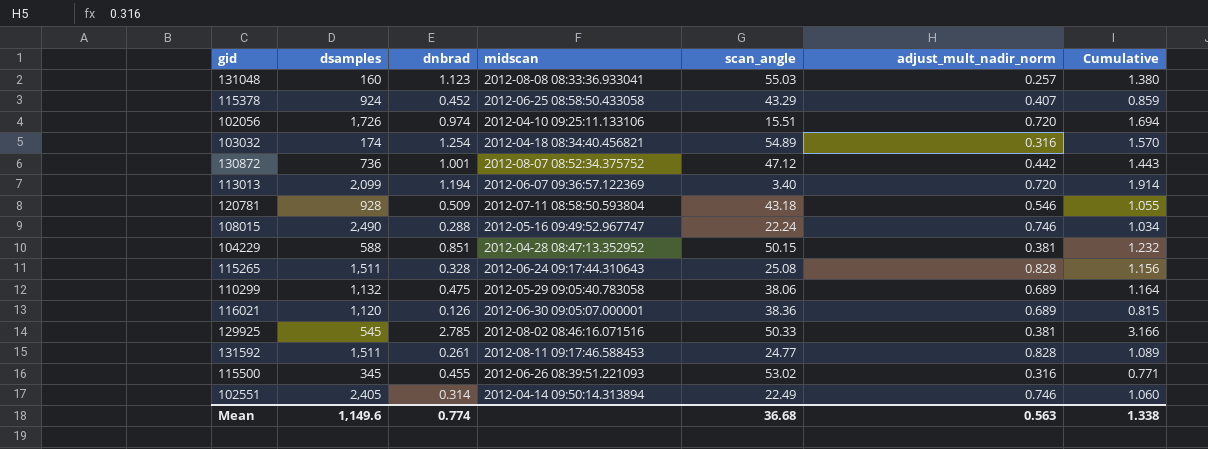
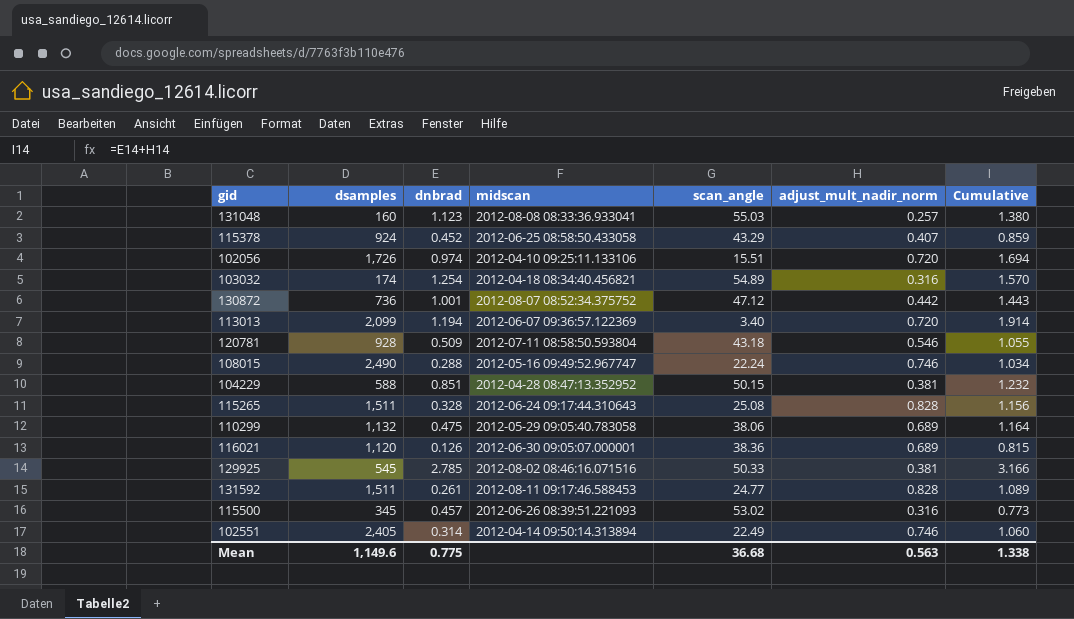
115500 | dnbrad: 0.455 -> 0.457
115500 | Cumulative: 0.771 -> 0.773
Mean | dnbrad: 0.774 -> 0.775

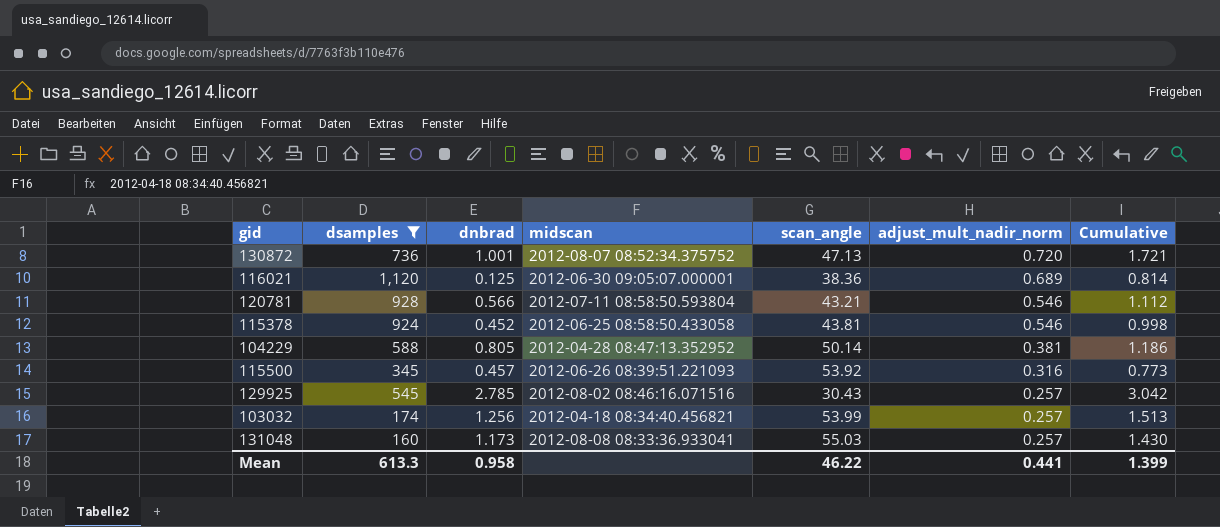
filter: none -> dsamples <= 1,120
row order: none -> adjust_mult_nadir_norm descending
130872 | scan_angle: 47.12 -> 47.13
130872 | adjust_mult_nadir_norm: 0.442 -> 0.720
130872 | Cumulative: 1.443 -> 1.721
116021 | dnbrad: 0.126 -> 0.125
116021 | Cumulative: 0.815 -> 0.814
120781 | dnbrad: 0.509 -> 0.566
120781 | scan_angle: 43.18 -> 43.21
120781 | Cumulative: 1.055 -> 1.112
115378 | scan_angle: 43.29 -> 43.81
115378 | adjust_mult_nadir_norm: 0.407 -> 0.546
115378 | Cumulative: 0.859 -> 0.998
104229 | dnbrad: 0.851 -> 0.805
104229 | scan_angle: 50.15 -> 50.14
104229 | Cumulative: 1.232 -> 1.186
115500 | scan_angle: 53.02 -> 53.92
129925 | scan_angle: 50.33 -> 30.43
129925 | adjust_mult_nadir_norm: 0.381 -> 0.257
129925 | Cumulative: 3.166 -> 3.042
103032 | dnbrad: 1.254 -> 1.256
103032 | scan_angle: 54.89 -> 53.99
103032 | adjust_mult_nadir_norm: 0.316 -> 0.257
103032 | Cumulative: 1.570 -> 1.513
131048 | dnbrad: 1.123 -> 1.173
131048 | Cumulative: 1.380 -> 1.430
Mean | dsamples: 1,149.6 -> 613.3
Mean | dnbrad: 0.775 -> 0.958
Mean | scan_angle: 36.68 -> 46.22
Mean | adjust_mult_nadir_norm: 0.563 -> 0.441
Mean | Cumulative: 1.338 -> 1.399

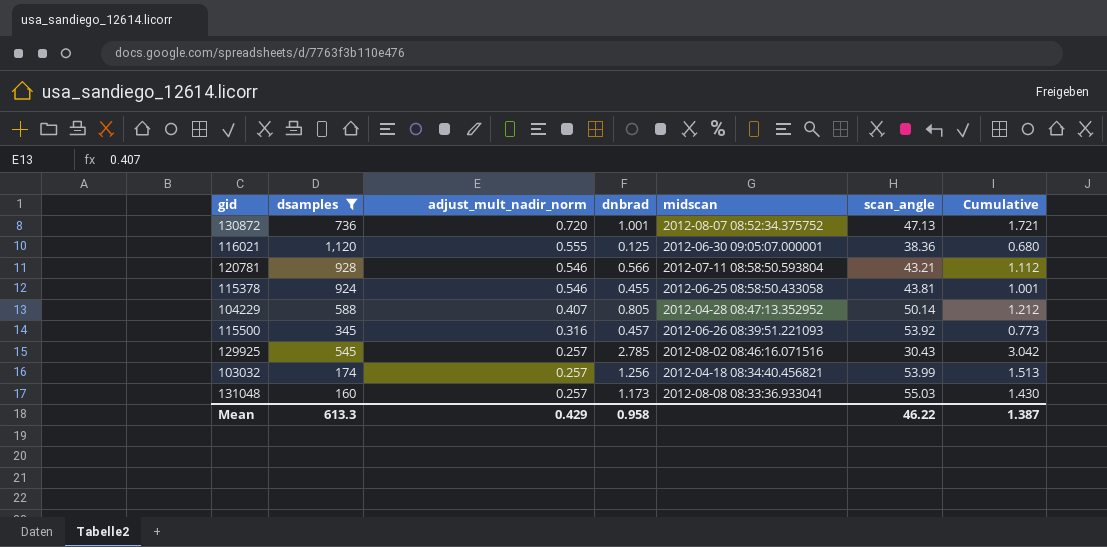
column adjust_mult_nadir_norm | position: 6 -> 3
116021 | adjust_mult_nadir_norm: 0.689 -> 0.555
116021 | Cumulative: 0.814 -> 0.680
115378 | dnbrad: 0.452 -> 0.455
115378 | Cumulative: 0.998 -> 1.001
104229 | adjust_mult_nadir_norm: 0.381 -> 0.407
104229 | Cumulative: 1.186 -> 1.212
Mean | adjust_mult_nadir_norm: 0.441 -> 0.429
Mean | Cumulative: 1.399 -> 1.387

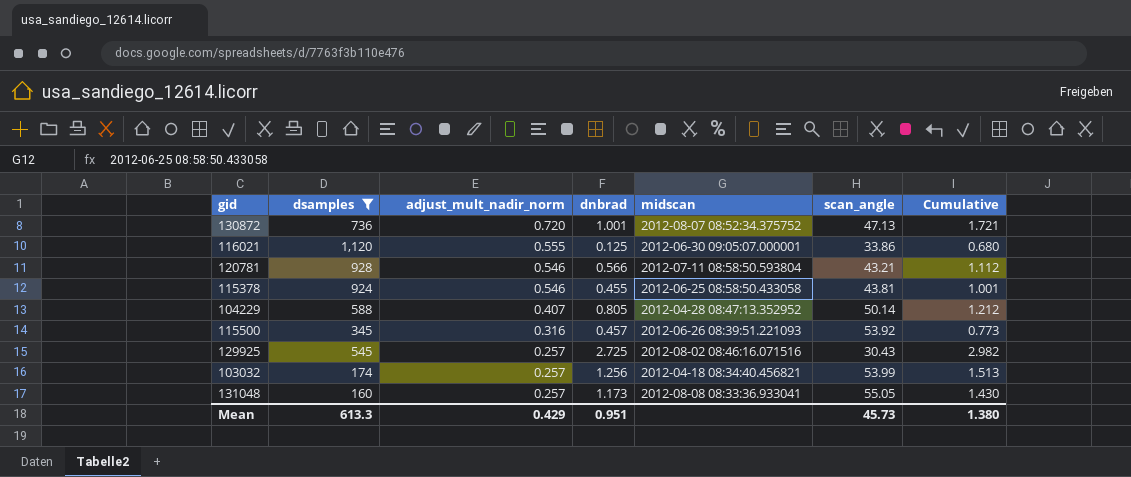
116021 | scan_angle: 38.36 -> 33.86
129925 | dnbrad: 2.785 -> 2.725
129925 | Cumulative: 3.042 -> 2.982
131048 | scan_angle: 55.03 -> 55.05
Mean | dnbrad: 0.958 -> 0.951
Mean | scan_angle: 46.22 -> 45.73
Mean | Cumulative: 1.387 -> 1.380

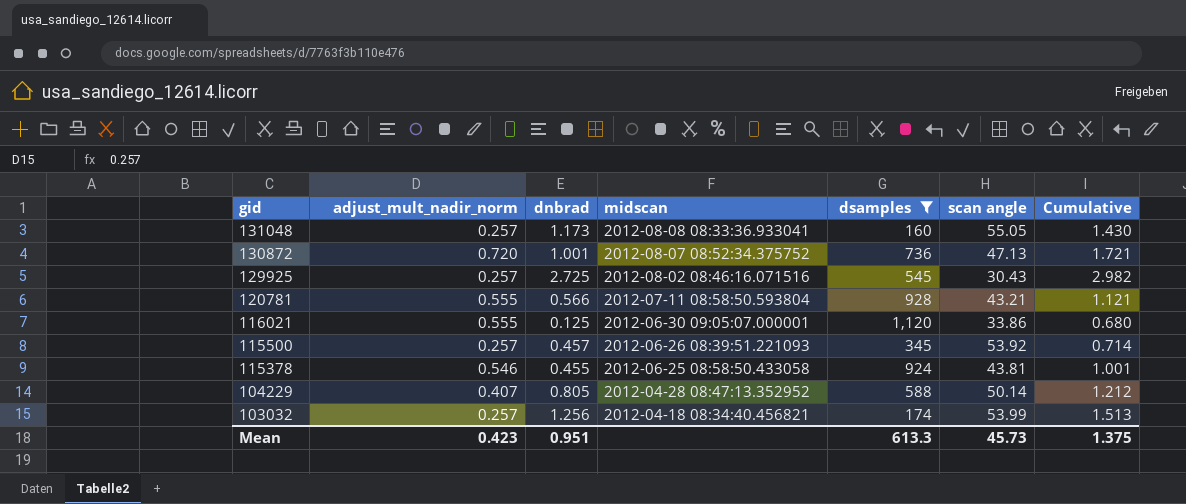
row order: adjust_mult_nadir_norm descending -> gid descending
column dsamples | position: 2 -> 5
column name: scan_angle -> scan angle
120781 | adjust_mult_nadir_norm: 0.546 -> 0.555
120781 | Cumulative: 1.112 -> 1.121
115500 | adjust_mult_nadir_norm: 0.316 -> 0.257
115500 | Cumulative: 0.773 -> 0.714
Mean | adjust_mult_nadir_norm: 0.429 -> 0.423
Mean | Cumulative: 1.380 -> 1.375

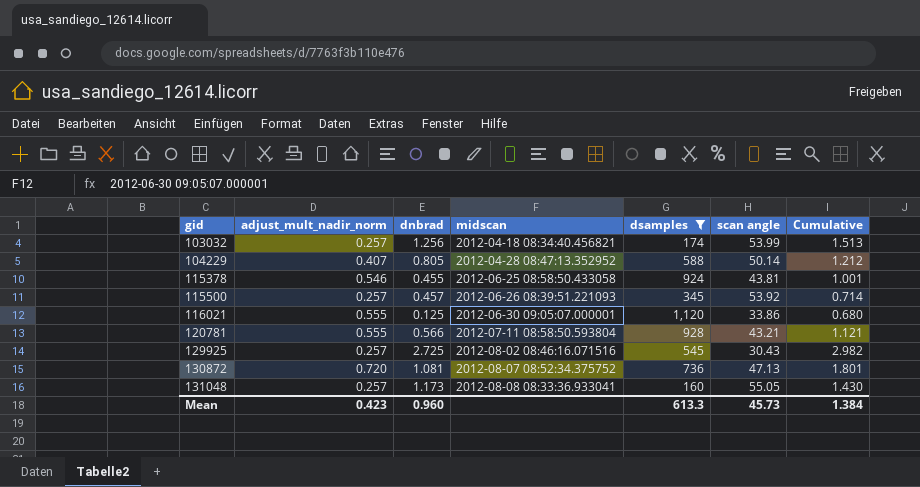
row order: gid descending -> gid ascending
130872 | dnbrad: 1.001 -> 1.081
130872 | Cumulative: 1.721 -> 1.801
Mean | dnbrad: 0.951 -> 0.960
Mean | Cumulative: 1.375 -> 1.384

